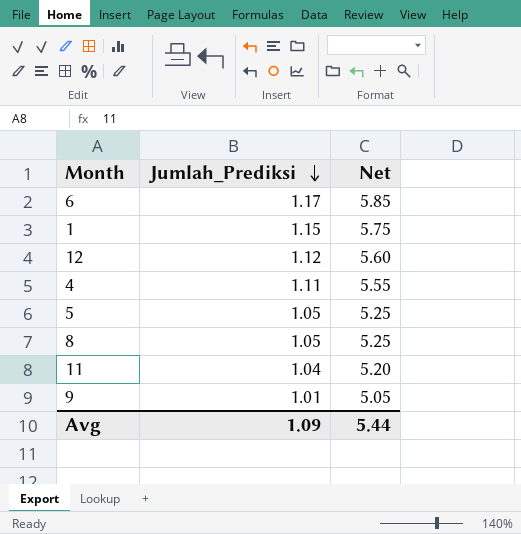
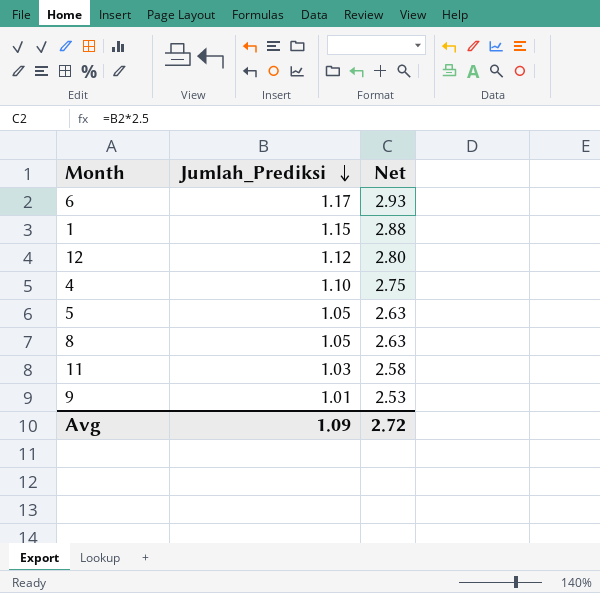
column Net | formula: [Jumlah_Prediksi] * 5 -> [Jumlah_Prediksi] * 2.5
4 | Jumlah_Prediksi: 1.11 -> 1.10
11 | Jumlah_Prediksi: 1.04 -> 1.03
Avg | Net: 5.44 -> 2.72

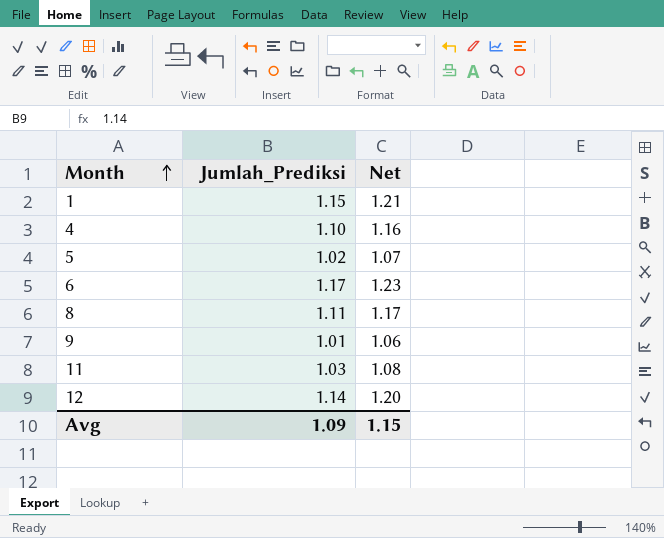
row order: Jumlah_Prediksi descending -> Month ascending
column Net | formula: [Jumlah_Prediksi] * 2.5 -> [Jumlah_Prediksi] * 1.05
5 | Jumlah_Prediksi: 1.05 -> 1.02
8 | Jumlah_Prediksi: 1.05 -> 1.11
12 | Jumlah_Prediksi: 1.12 -> 1.14
Avg | Net: 2.72 -> 1.15

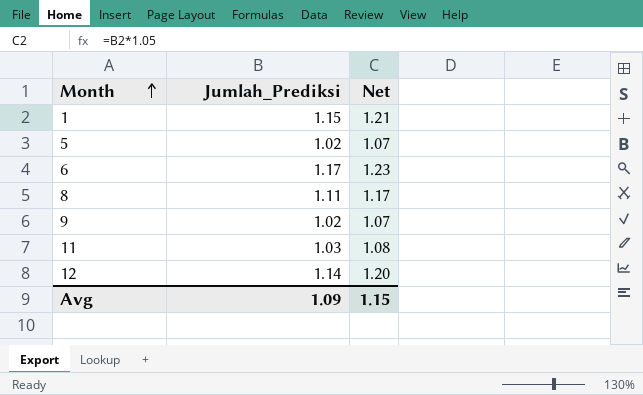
row 4: 1.10 | 1.16 -> none
9 | Jumlah_Prediksi: 1.01 -> 1.02
9 | Net: 1.06 -> 1.07

